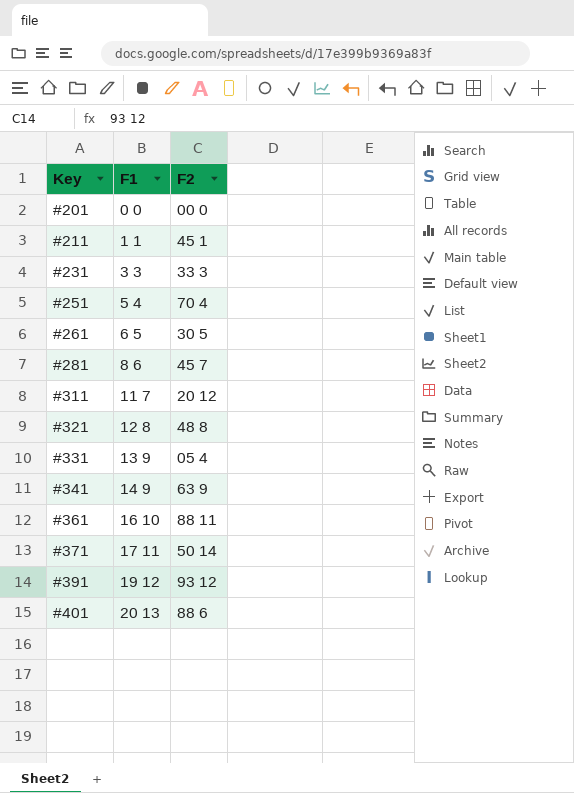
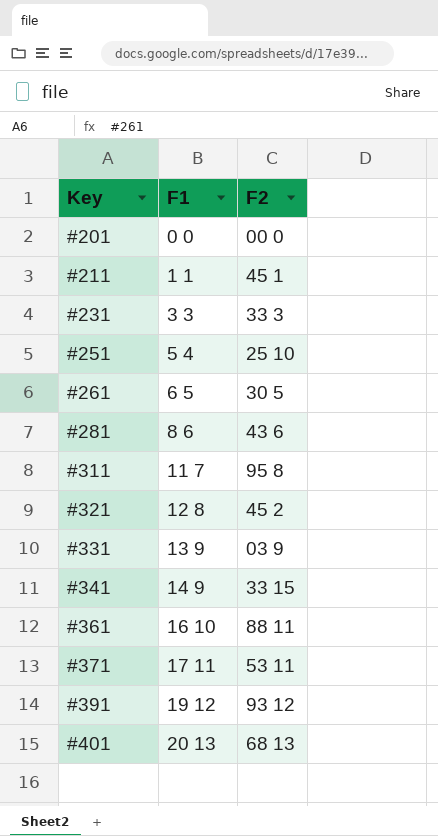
#251 | F2: 70 4 -> 25 10
#281 | F2: 45 7 -> 43 6
#311 | F2: 20 12 -> 95 8
#321 | F2: 48 8 -> 45 2
#331 | F2: 05 4 -> 03 9
#341 | F2: 63 9 -> 33 15
#371 | F2: 50 14 -> 53 11
#401 | F2: 88 6 -> 68 13

